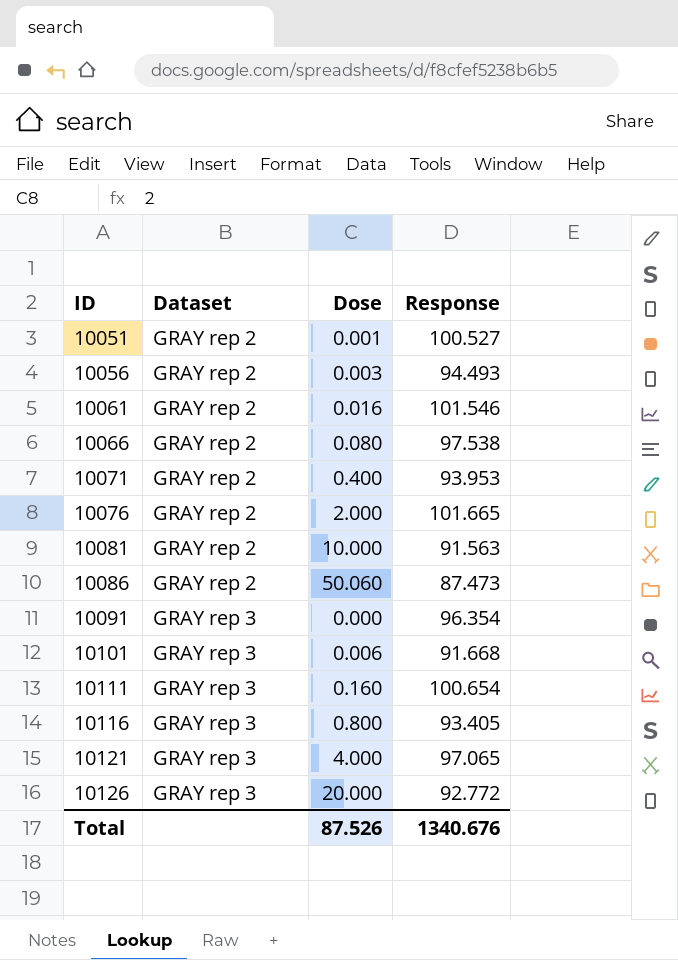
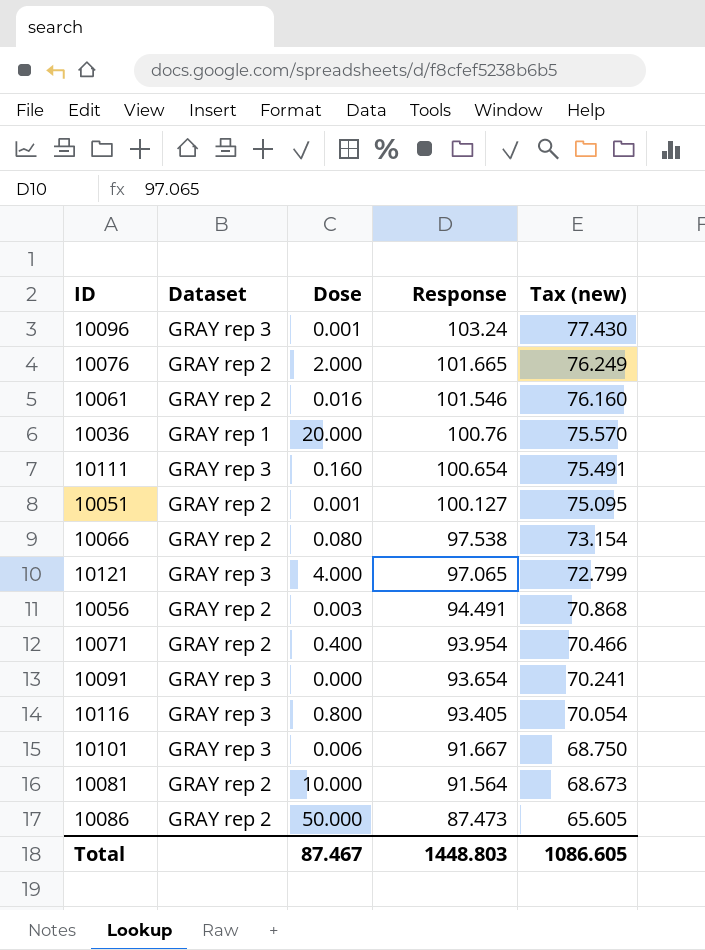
row order: ID ascending -> Response descending
column Tax (new) | formula: none -> [Response] * 0.75
row 10126: GRAY rep 3 | 20.000 | 92.772 -> none
row 10096: none -> GRAY rep 3 | 0.001 | 103.24 | 77.430
row 10036: none -> GRAY rep 1 | 20.000 | 100.76 | 75.570
10051 | Response: 100.527 -> 100.127
10056 | Response: 94.493 -> 94.491
10071 | Response: 93.953 -> 93.954
10091 | Response: 96.354 -> 93.654
10101 | Response: 91.668 -> 91.667
10081 | Response: 91.563 -> 91.564
10086 | Dose: 50.060 -> 50.000
Total | Dose: 87.526 -> 87.467
Total | Response: 1340.676 -> 1448.803

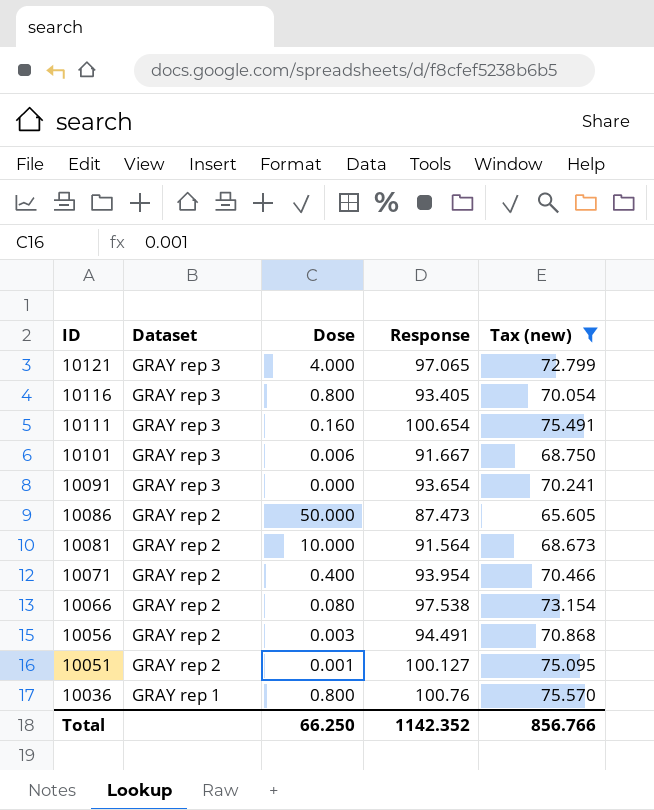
filter: none -> Tax (new) <= 75.570
row order: Response descending -> ID descending
10036 | Dose: 20.000 -> 0.800
Total | Dose: 87.467 -> 66.250
Total | Response: 1448.803 -> 1142.352
Total | Tax (new): 1086.605 -> 856.766

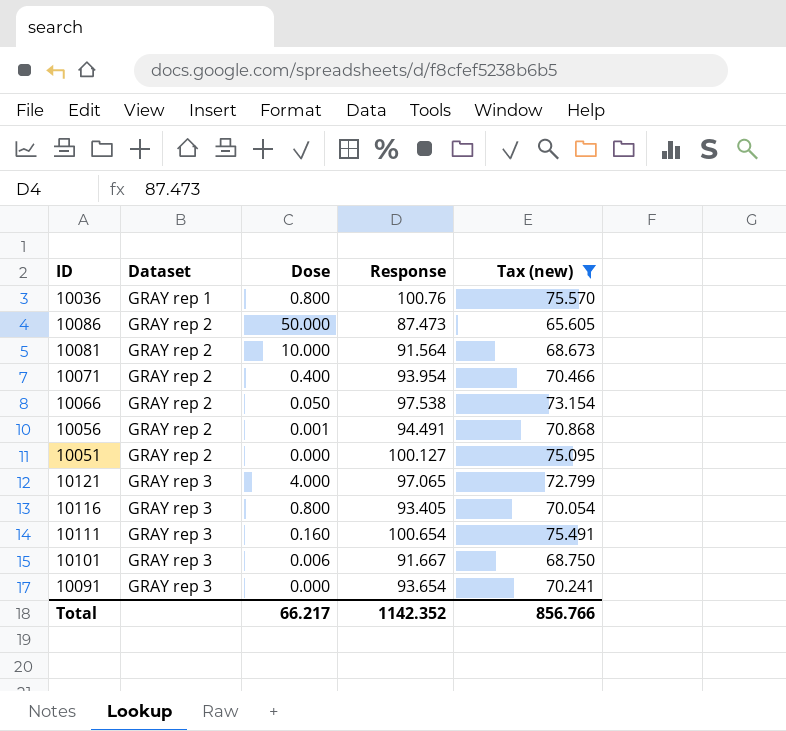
row order: ID descending -> Dataset ascending
10066 | Dose: 0.080 -> 0.050
10056 | Dose: 0.003 -> 0.001
10051 | Dose: 0.001 -> 0.000
Total | Dose: 66.250 -> 66.217

